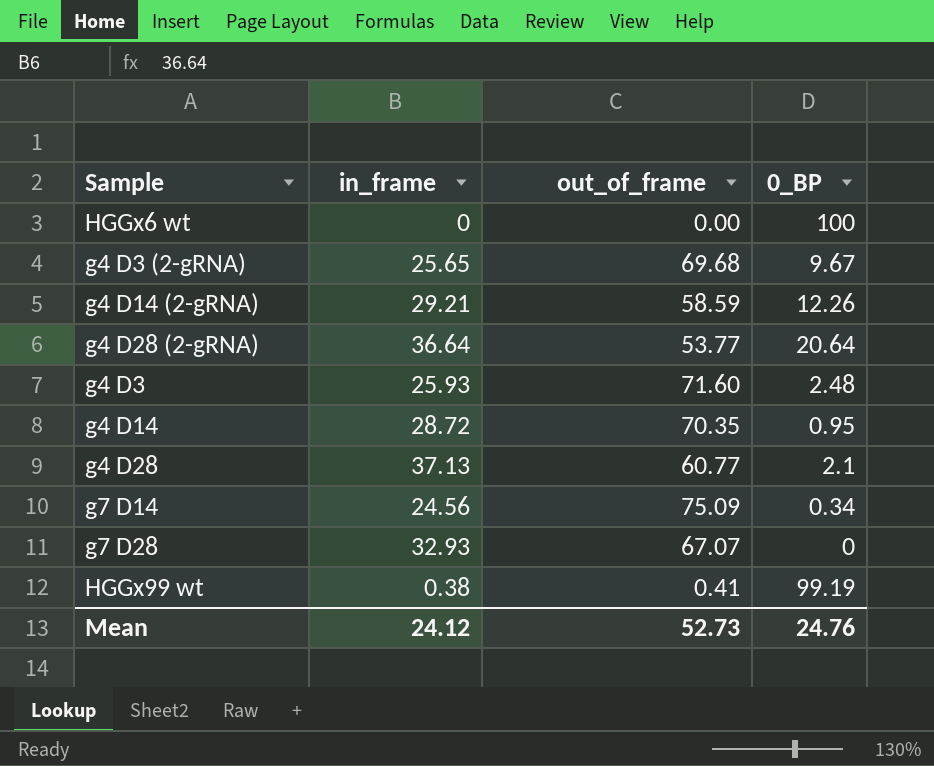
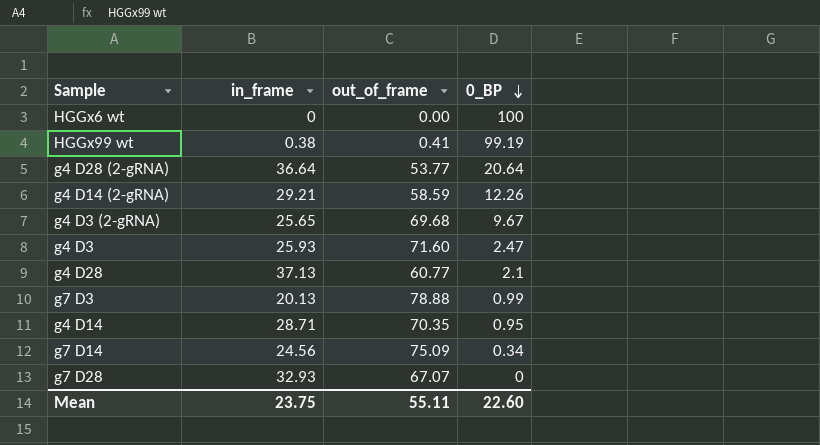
row order: none -> 0_BP descending
g4 D3 | 0_BP: 2.48 -> 2.47
row g7 D3: none -> 20.13 | 78.88 | 0.99
g4 D14 | in_frame: 28.72 -> 28.71
Mean | in_frame: 24.12 -> 23.75
Mean | out_of_frame: 52.73 -> 55.11
Mean | 0_BP: 24.76 -> 22.60

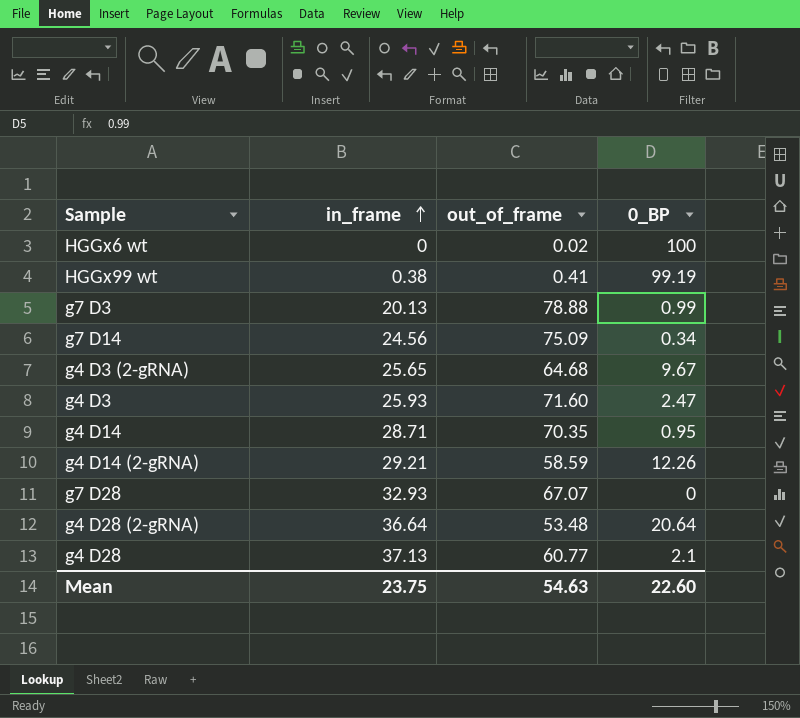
row order: 0_BP descending -> in_frame ascending
HGGx6 wt | out_of_frame: 0.00 -> 0.02
g4 D3 (2-gRNA) | out_of_frame: 69.68 -> 64.68
g4 D28 (2-gRNA) | out_of_frame: 53.77 -> 53.48
Mean | out_of_frame: 55.11 -> 54.63

